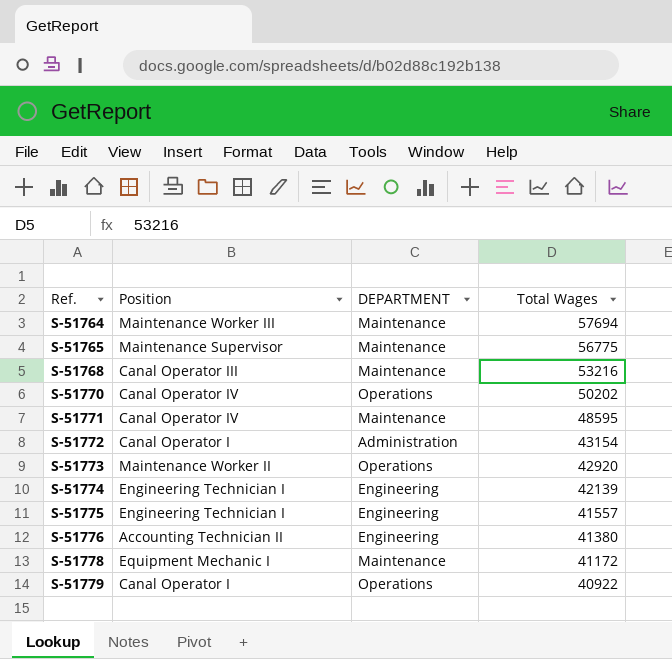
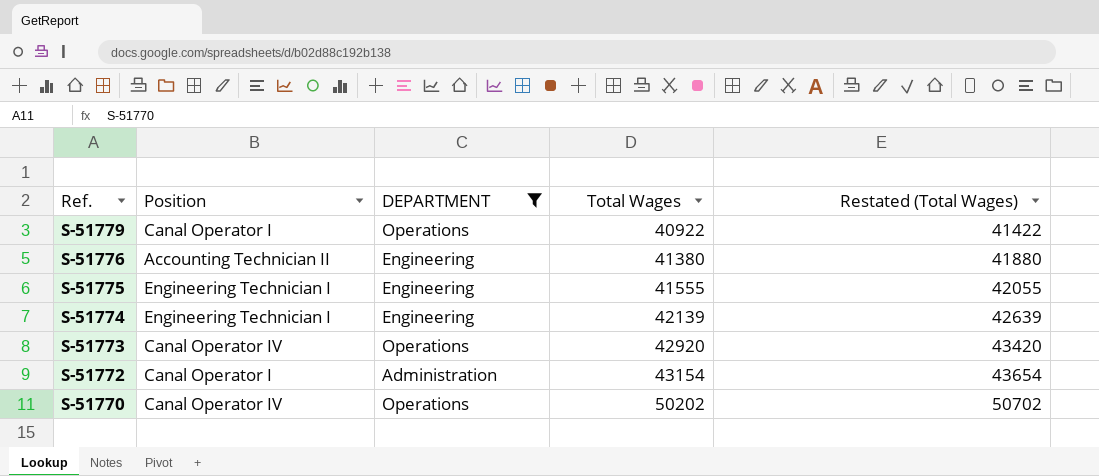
filter: none -> DEPARTMENT != Maintenance
row order: Ref. ascending -> Ref. descending
column Restated (Total Wages) | formula: none -> [Total Wages] + 500
S-51775 | Total Wages: 41557 -> 41555
S-51773 | Position: Maintenance Worker II -> Canal Operator IV

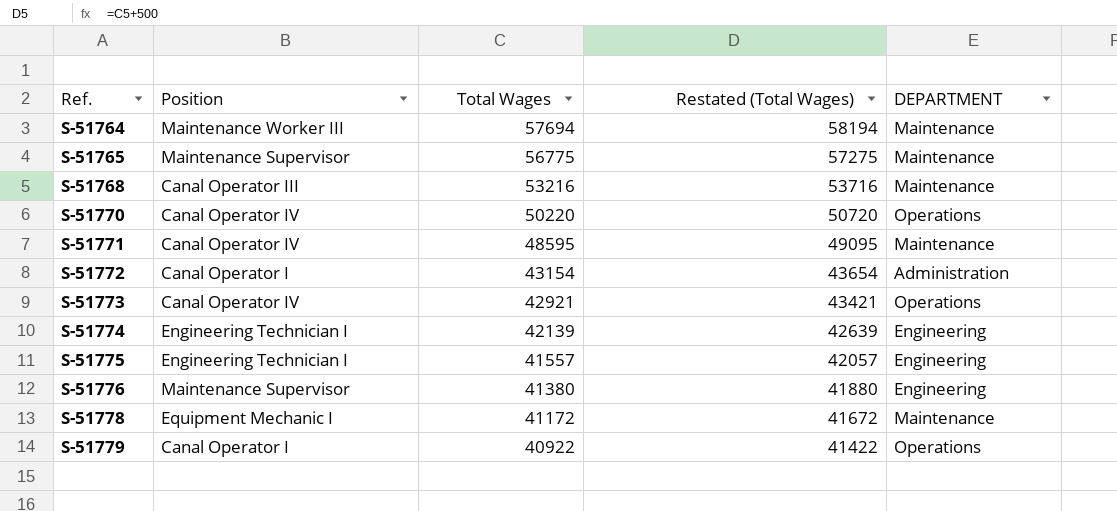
filter: DEPARTMENT != Maintenance -> none
row order: Ref. descending -> Ref. ascending
column DEPARTMENT | position: 3 -> 5
S-51770 | Total Wages: 50202 -> 50220
S-51770 | Restated (Total Wages): 50702 -> 50720
S-51773 | Total Wages: 42920 -> 42921
S-51773 | Restated (Total Wages): 43420 -> 43421
S-51775 | Total Wages: 41555 -> 41557
S-51775 | Restated (Total Wages): 42055 -> 42057
S-51776 | Position: Accounting Technician II -> Maintenance Supervisor

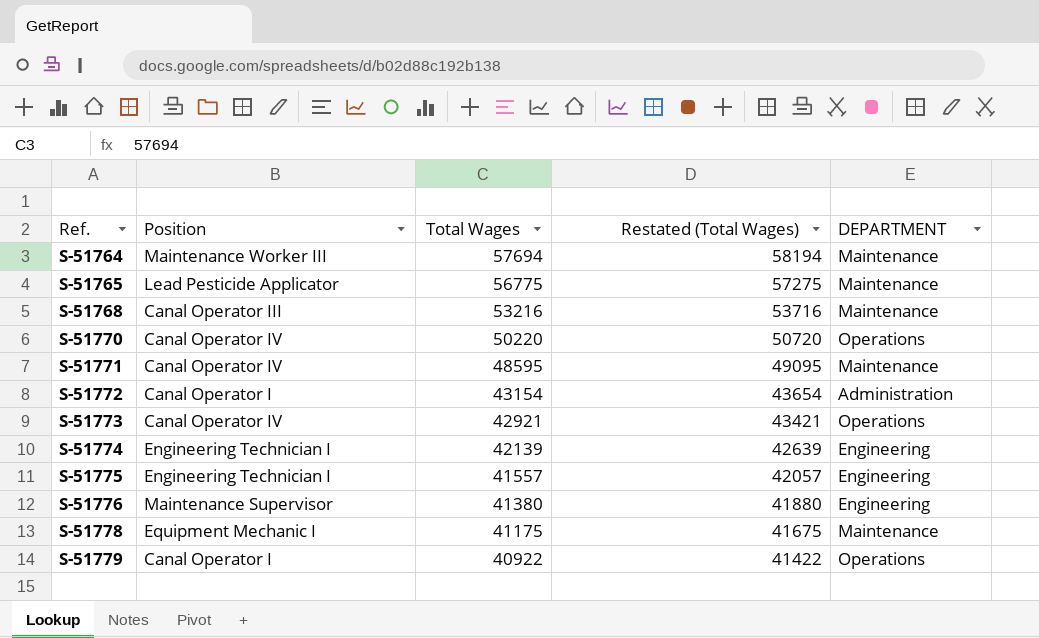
S-51765 | Position: Maintenance Supervisor -> Lead Pesticide Applicator
S-51778 | Total Wages: 41172 -> 41175
S-51778 | Restated (Total Wages): 41672 -> 41675

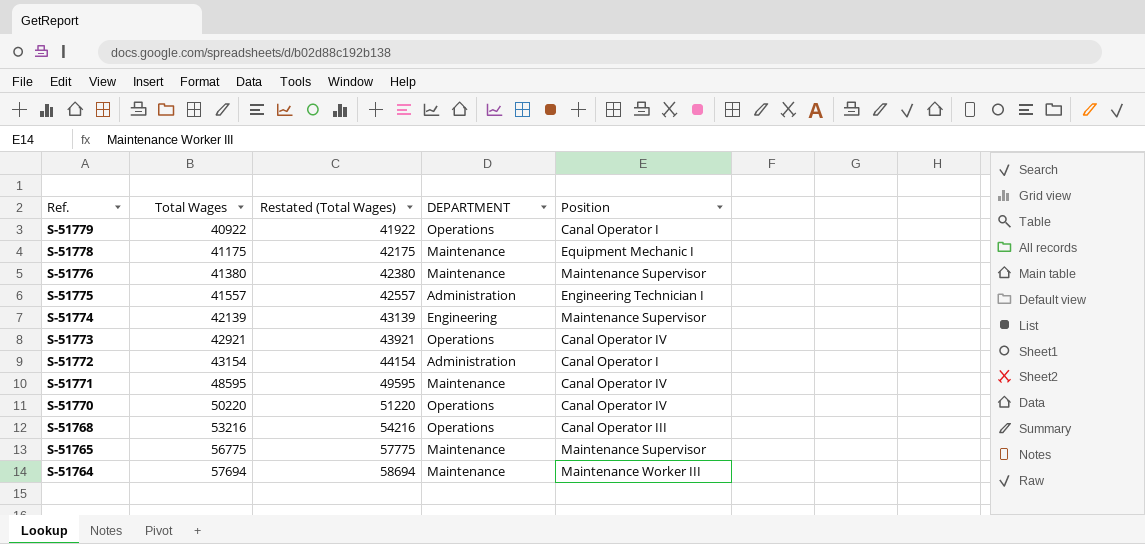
row order: Ref. ascending -> Ref. descending
column Restated (Total Wages) | formula: [Total Wages] + 500 -> [Total Wages] + 1000
column Position | position: 2 -> 5
S-51776 | DEPARTMENT: Engineering -> Maintenance
S-51775 | DEPARTMENT: Engineering -> Administration
S-51774 | Position: Engineering Technician I -> Maintenance Supervisor
S-51768 | DEPARTMENT: Maintenance -> Operations
S-51765 | Position: Lead Pesticide Applicator -> Maintenance Supervisor

